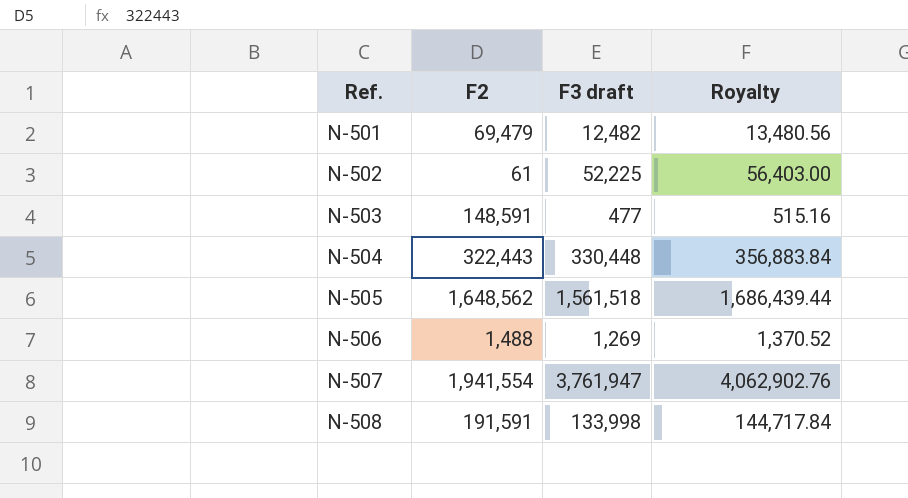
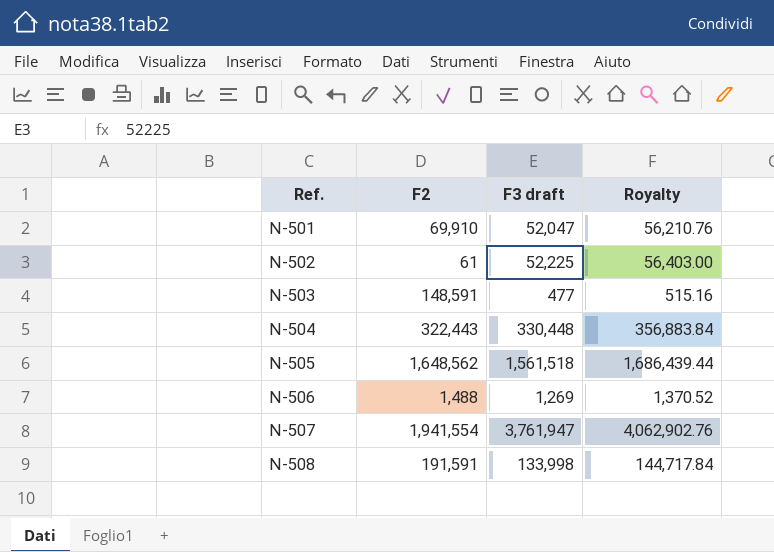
N-501 | F2: 69,479 -> 69,910
N-501 | F3 draft: 12,482 -> 52,047
N-501 | Royalty: 13,480.56 -> 56,210.76

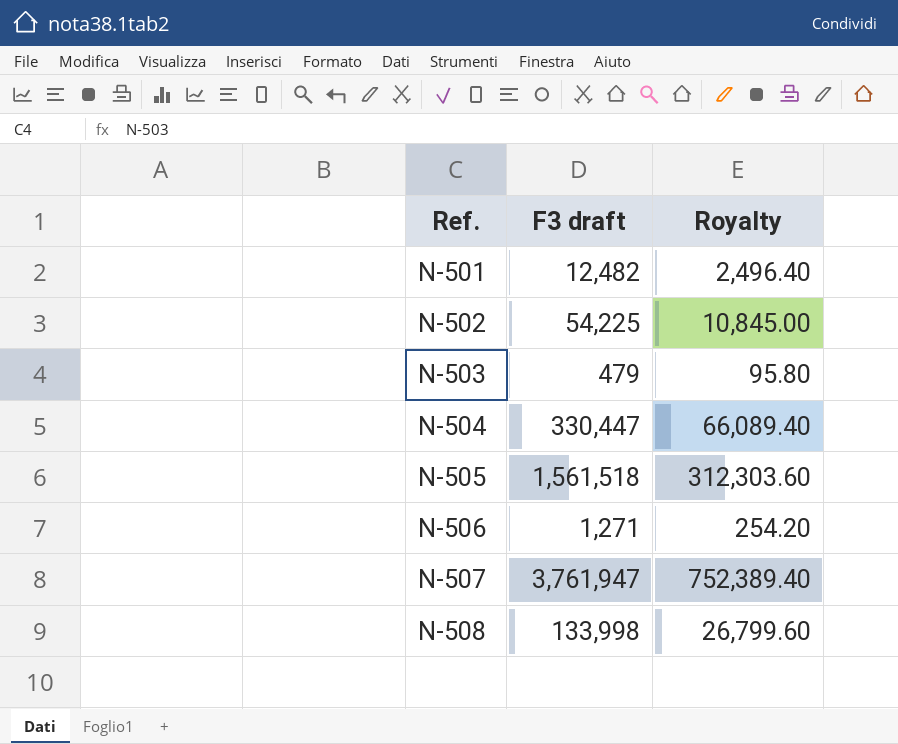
column F2 | position: 2 -> none
column Royalty | formula: [F3 draft] * 1.08 -> [F3 draft] * 0.2
N-501 | F3 draft: 52,047 -> 12,482
N-502 | F3 draft: 52,225 -> 54,225
N-503 | F3 draft: 477 -> 479
N-504 | F3 draft: 330,448 -> 330,447
N-506 | F3 draft: 1,269 -> 1,271

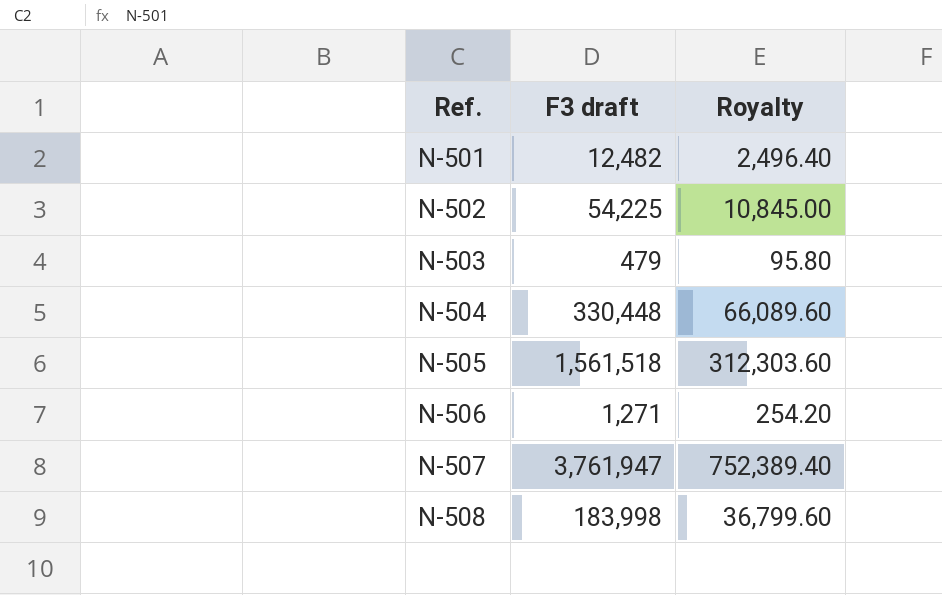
N-504 | F3 draft: 330,447 -> 330,448
N-504 | Royalty: 66,089.40 -> 66,089.60
N-508 | F3 draft: 133,998 -> 183,998
N-508 | Royalty: 26,799.60 -> 36,799.60

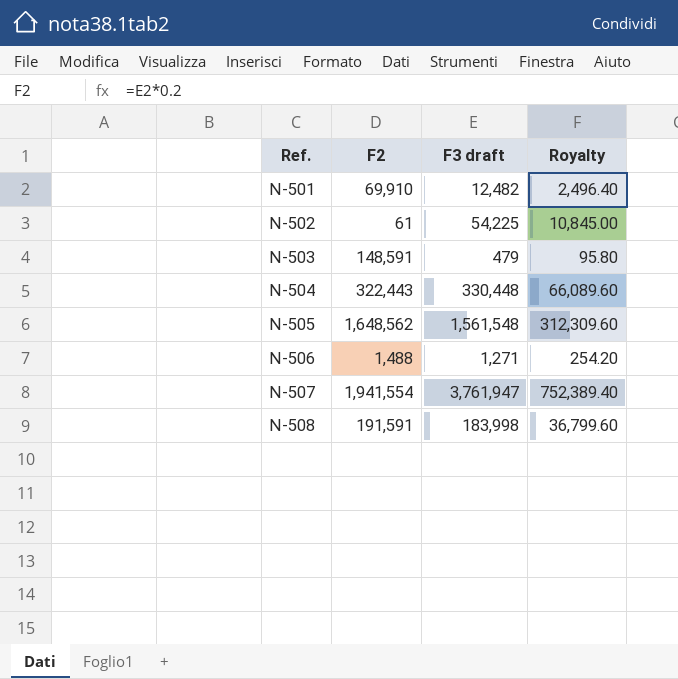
column F2 | position: none -> 2
N-505 | F3 draft: 1,561,518 -> 1,561,548
N-505 | Royalty: 312,303.60 -> 312,309.60

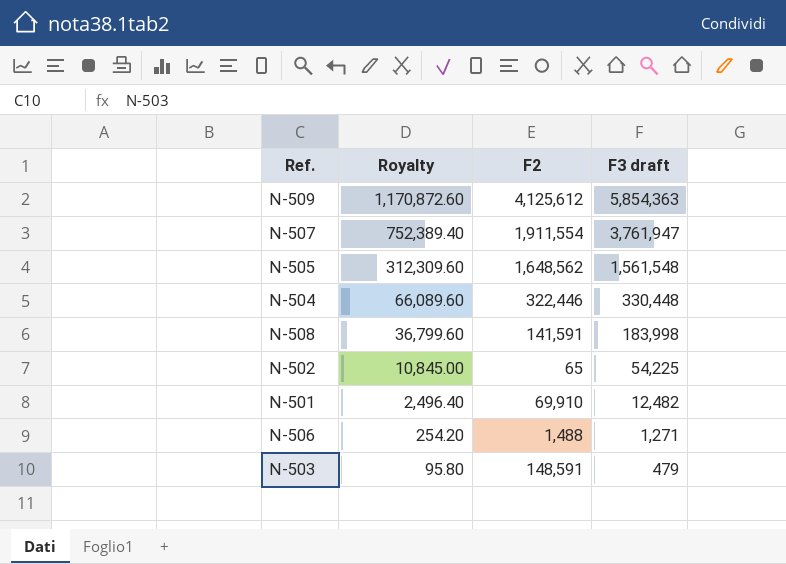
row order: Ref. ascending -> Royalty descending
column Royalty | position: 4 -> 2
row N-509: none -> 1,170,872.60 | 4,125,612 | 5,854,363
N-507 | F2: 1,941,554 -> 1,911,554
N-504 | F2: 322,443 -> 322,446
N-508 | F2: 191,591 -> 141,591
N-502 | F2: 61 -> 65

